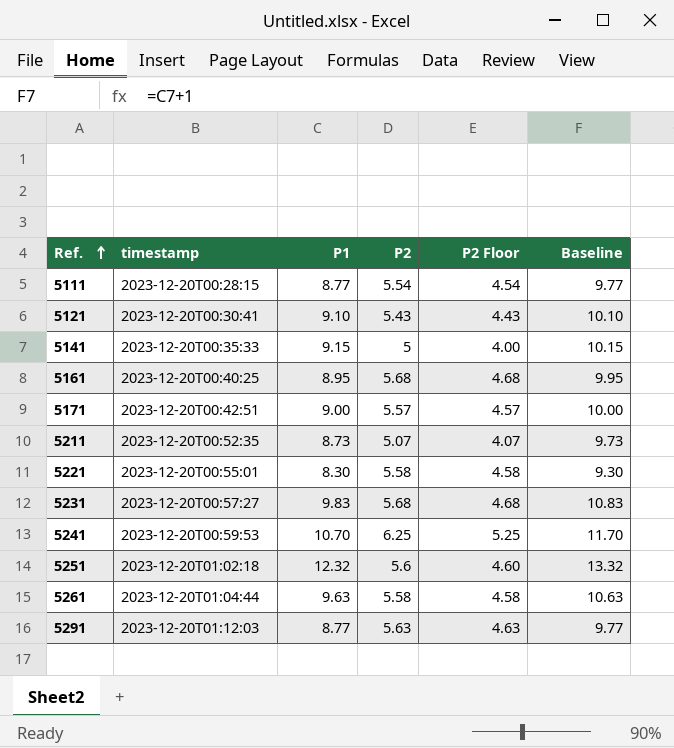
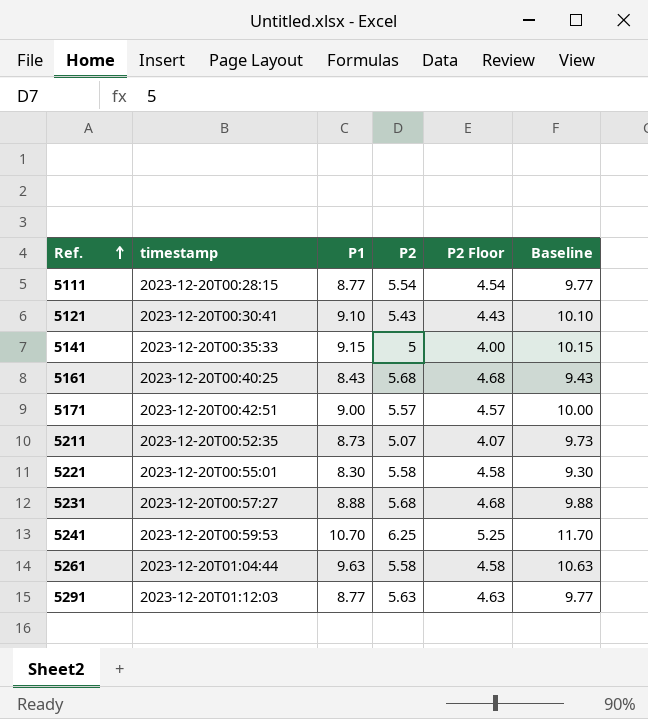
row 5251: 2023-12-20T01:02:18 | 12.32 | 5.6 | 4.60 | 13.32 -> none
5161 | P1: 8.95 -> 8.43
5161 | Baseline: 9.95 -> 9.43
5231 | P1: 9.83 -> 8.88
5231 | Baseline: 10.83 -> 9.88

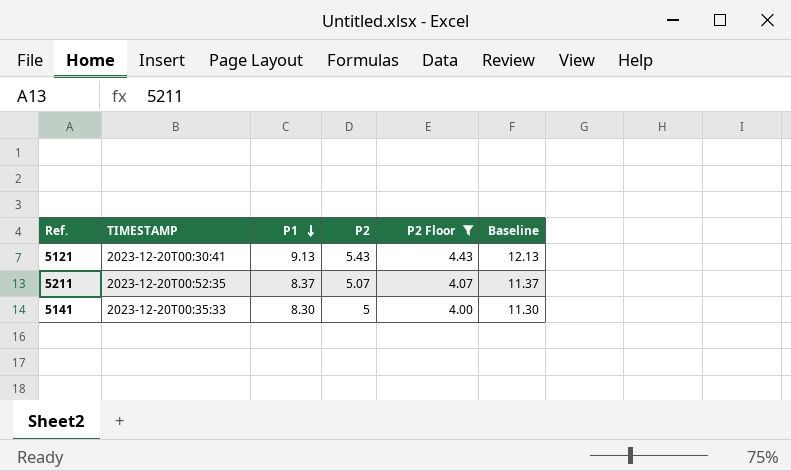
filter: none -> P2 Floor <= 4.43
row order: Ref. ascending -> P1 descending
column name: timestamp -> TIMESTAMP
column Baseline | formula: [P1] + 1 -> [P1] + 3
5121 | P1: 9.10 -> 9.13
5211 | P1: 8.73 -> 8.37
5141 | P1: 9.15 -> 8.30

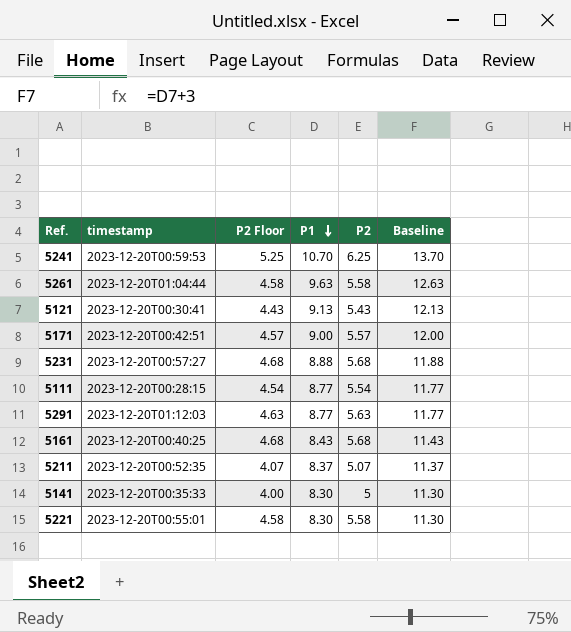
filter: P2 Floor <= 4.43 -> none
column name: TIMESTAMP -> timestamp
column P2 Floor | position: 5 -> 3

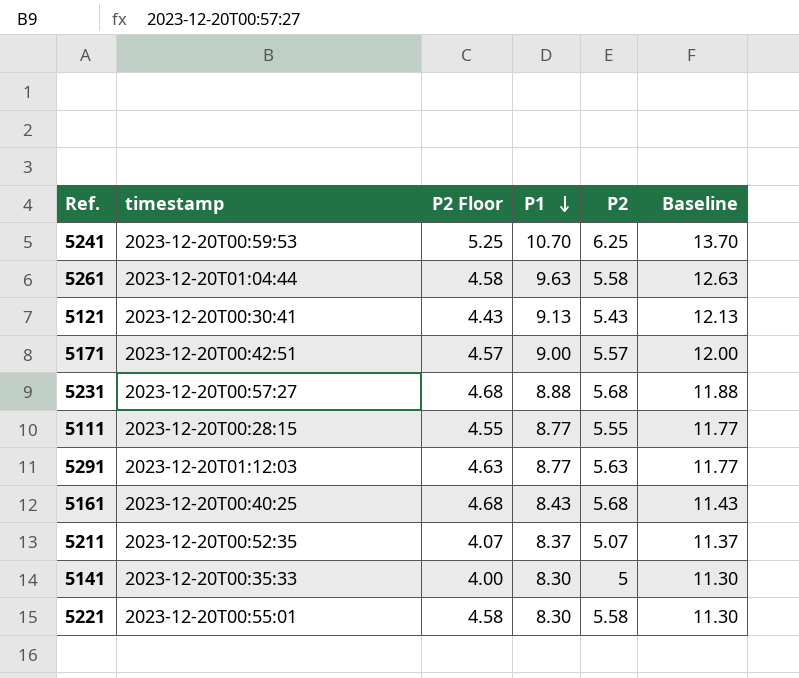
5111 | P2 Floor: 4.54 -> 4.55
5111 | P2: 5.54 -> 5.55

